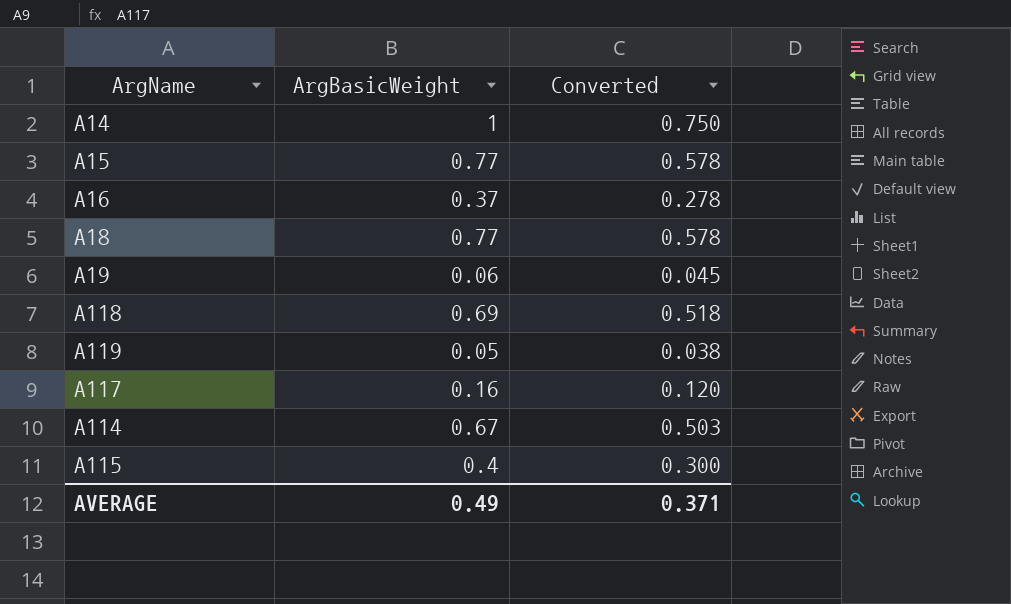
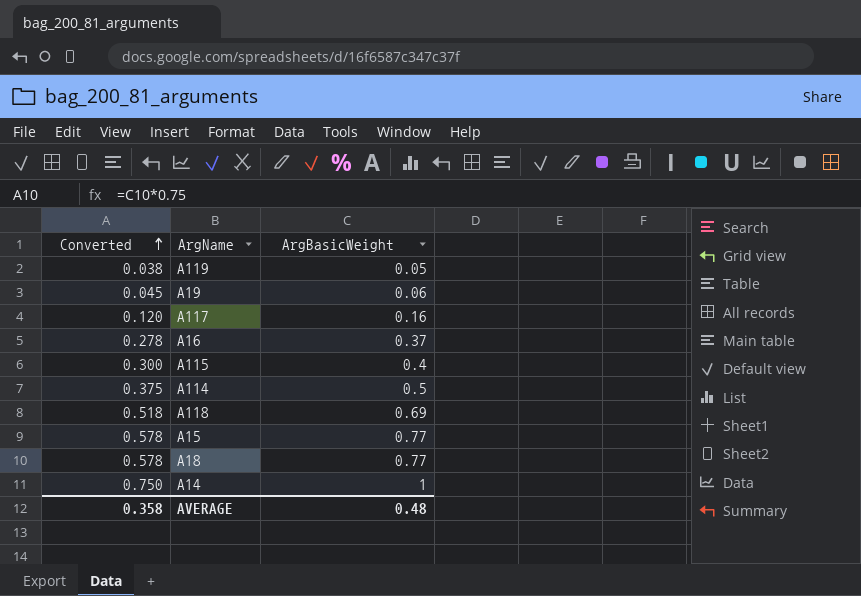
row order: none -> Converted ascending
column Converted | position: 3 -> 1
A114 | Converted: 0.503 -> 0.375
A114 | ArgBasicWeight: 0.67 -> 0.5
AVERAGE | Converted: 0.371 -> 0.358
AVERAGE | ArgBasicWeight: 0.49 -> 0.48

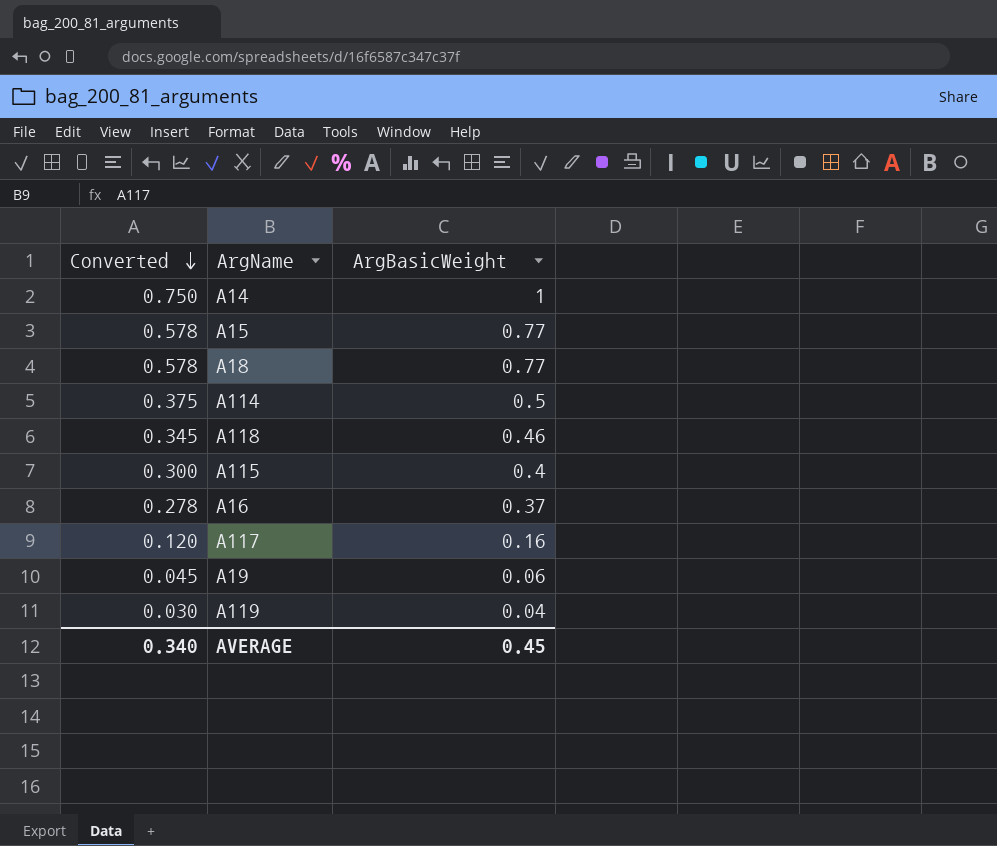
row order: Converted ascending -> Converted descending
A118 | Converted: 0.518 -> 0.345
A118 | ArgBasicWeight: 0.69 -> 0.46
A119 | Converted: 0.038 -> 0.030
A119 | ArgBasicWeight: 0.05 -> 0.04
AVERAGE | Converted: 0.358 -> 0.340
AVERAGE | ArgBasicWeight: 0.48 -> 0.45

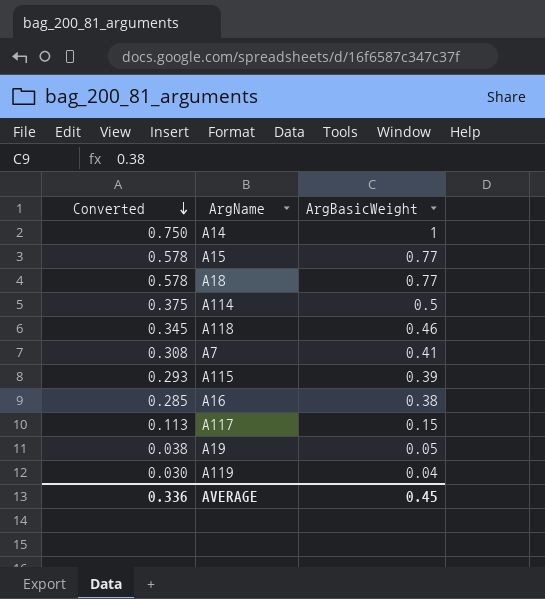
row A7: none -> 0.308 | 0.41
A115 | Converted: 0.300 -> 0.293
A115 | ArgBasicWeight: 0.4 -> 0.39
A16 | Converted: 0.278 -> 0.285
A16 | ArgBasicWeight: 0.37 -> 0.38
A117 | Converted: 0.120 -> 0.113
A117 | ArgBasicWeight: 0.16 -> 0.15
A19 | Converted: 0.045 -> 0.038
A19 | ArgBasicWeight: 0.06 -> 0.05
AVERAGE | Converted: 0.340 -> 0.336

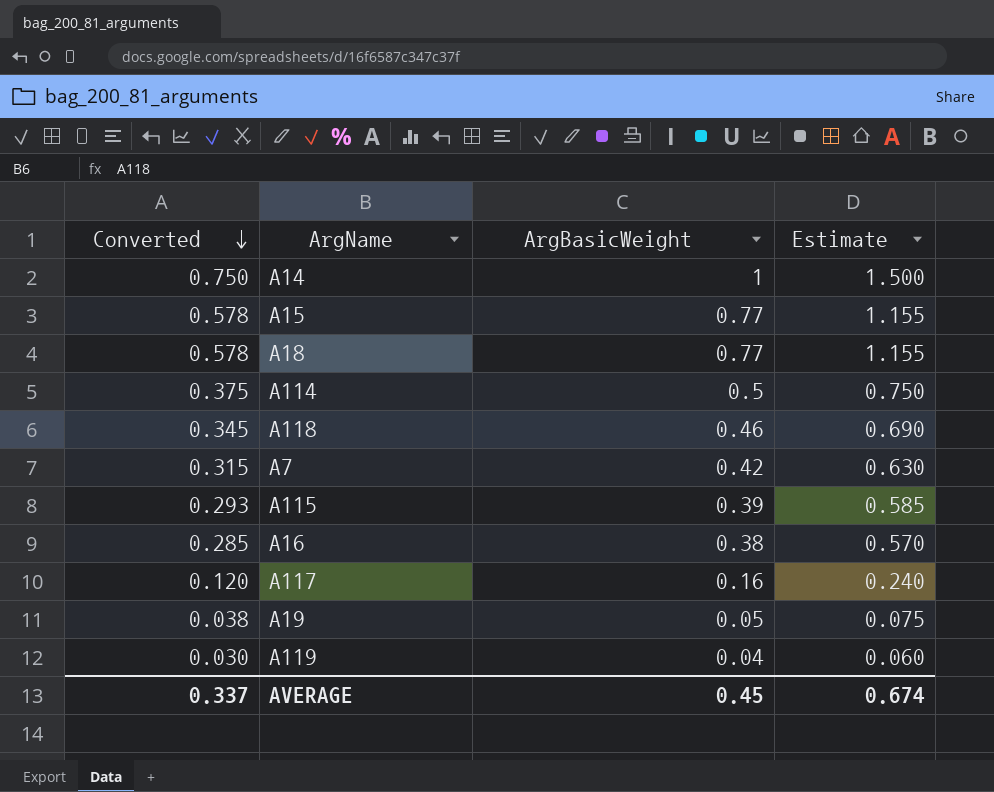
column Estimate | formula: none -> [ArgBasicWeight] * 1.5
A7 | Converted: 0.308 -> 0.315
A7 | ArgBasicWeight: 0.41 -> 0.42
A117 | Converted: 0.113 -> 0.120
A117 | ArgBasicWeight: 0.15 -> 0.16
AVERAGE | Converted: 0.336 -> 0.337

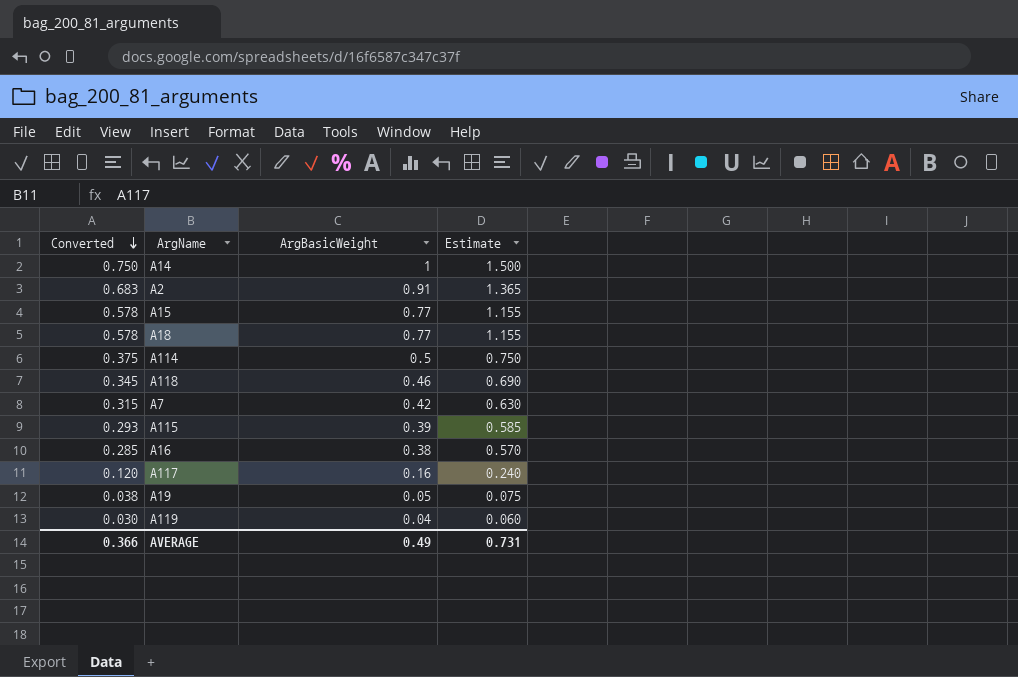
row A2: none -> 0.683 | 0.91 | 1.365
AVERAGE | Converted: 0.337 -> 0.366
AVERAGE | ArgBasicWeight: 0.45 -> 0.49
AVERAGE | Estimate: 0.674 -> 0.731

